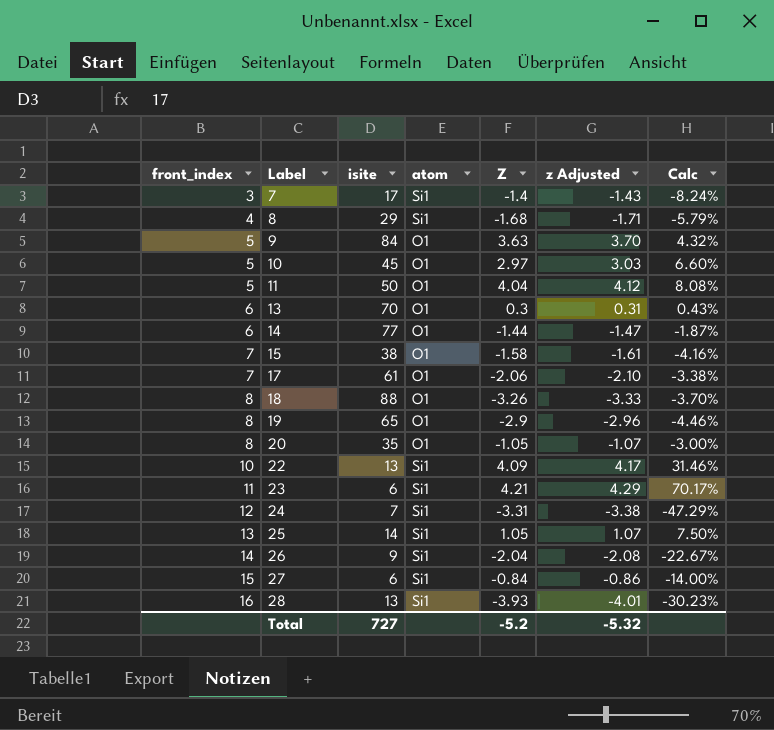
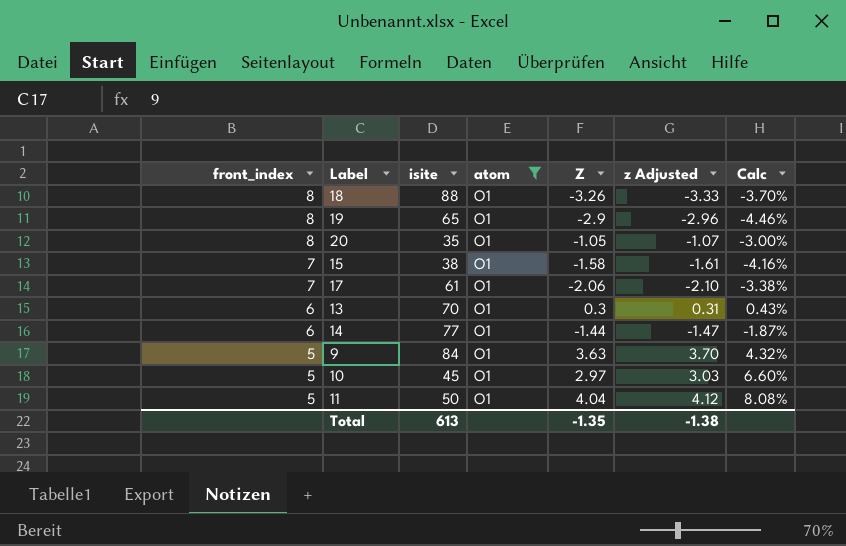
filter: none -> atom = O1
row order: front_index ascending -> front_index descending
Total | isite: 727 -> 613
Total | Z: -5.2 -> -1.35
Total | z Adjusted: -5.32 -> -1.38

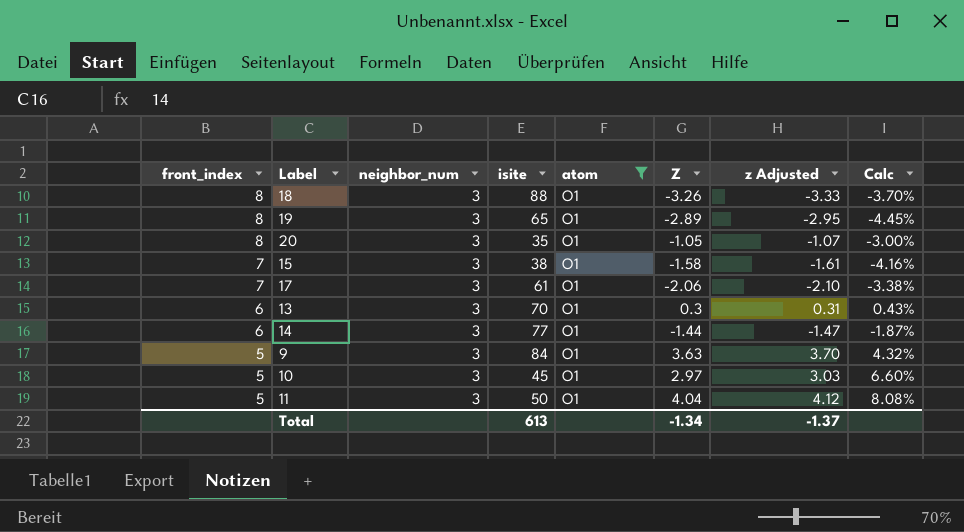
column neighbor_num | position: none -> 3
19 | Z: -2.9 -> -2.89
19 | z Adjusted: -2.96 -> -2.95
19 | Calc: -4.46% -> -4.45%
Total | Z: -1.35 -> -1.34
Total | z Adjusted: -1.38 -> -1.37

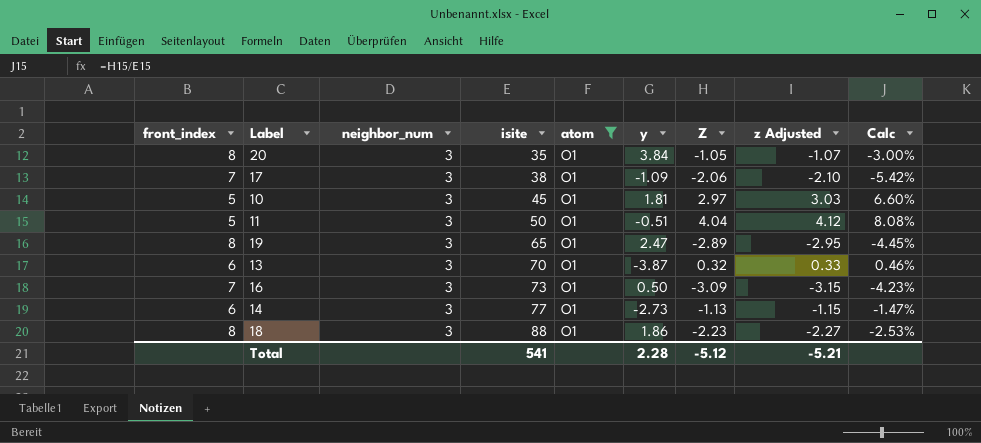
row order: front_index descending -> isite ascending
column y | position: none -> 6
row 15: 7 | 3 | 38 | O1 | -1.58 | -1.61 | -4.16% -> none
row 9: 5 | 3 | 84 | O1 | 3.63 | 3.70 | 4.32% -> none
17 | isite: 61 -> 38
17 | Calc: -3.38% -> -5.42%
13 | Z: 0.3 -> 0.32
13 | z Adjusted: 0.31 -> 0.33
13 | Calc: 0.43% -> 0.46%
row 16: none -> 7 | 3 | 73 | O1 | 0.50 | -3.09 | -3.15 | -4.23%
14 | Z: -1.44 -> -1.13
14 | z Adjusted: -1.47 -> -1.15
14 | Calc: -1.87% -> -1.47%
18 | Z: -3.26 -> -2.23
18 | z Adjusted: -3.33 -> -2.27
18 | Calc: -3.70% -> -2.53%
Total | isite: 613 -> 541
Total | Z: -1.34 -> -5.12
Total | z Adjusted: -1.37 -> -5.21

